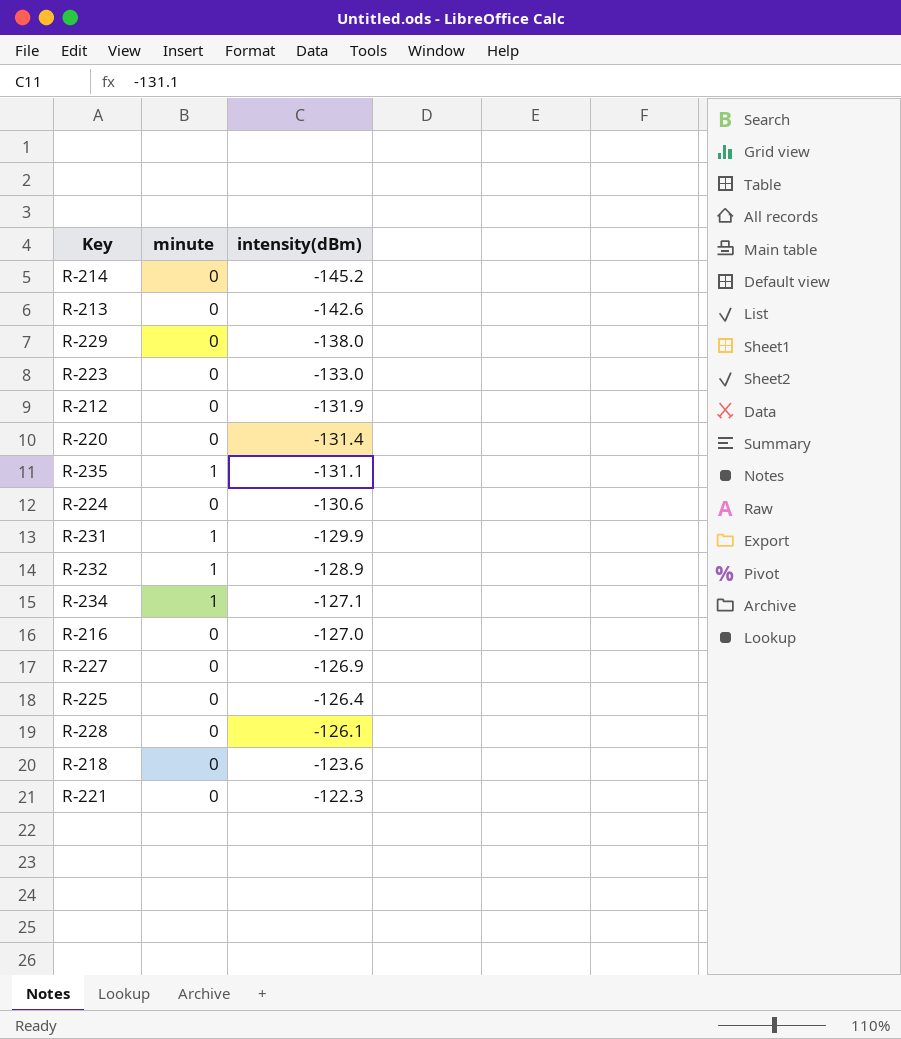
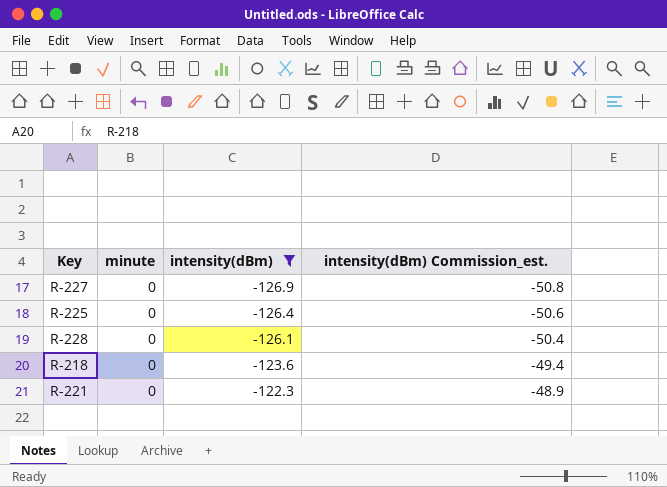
filter: none -> intensity(dBm) >= -126.9
column intensity(dBm) Commission_est. | formula: none -> [intensity(dBm)] * 0.4

